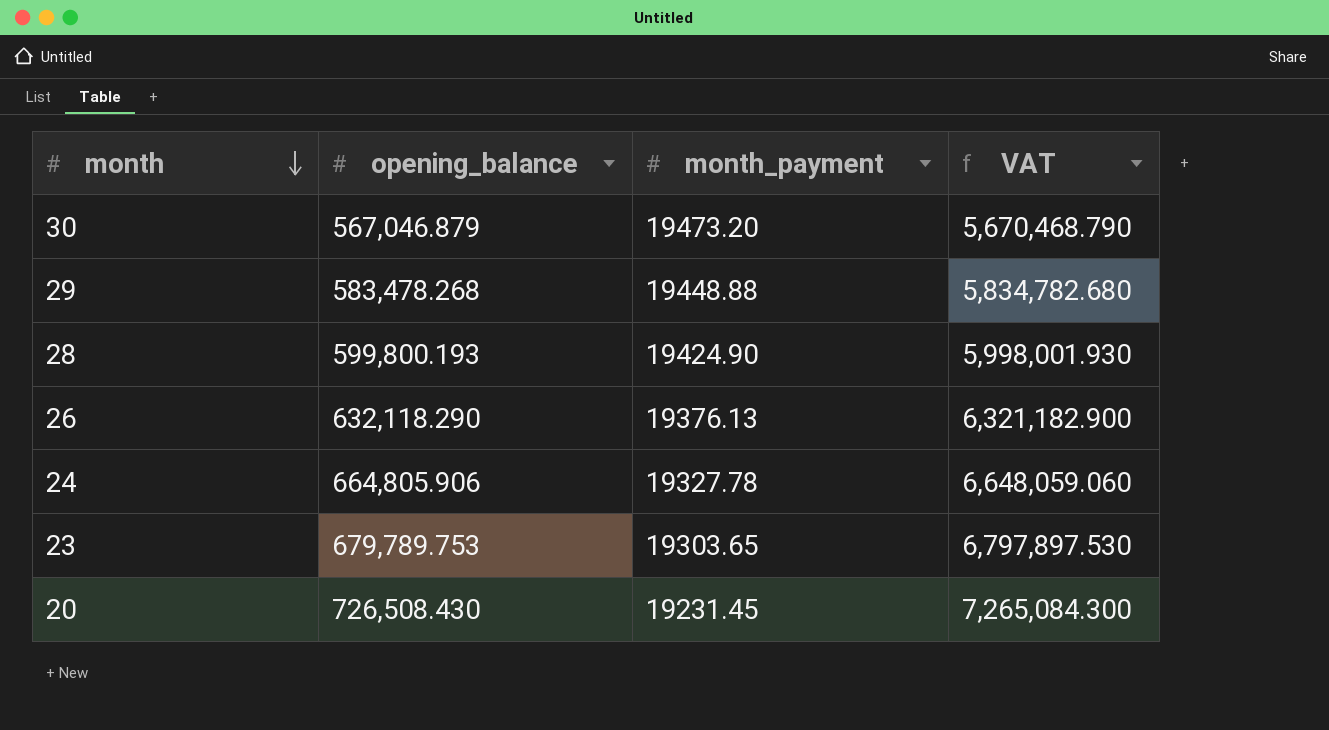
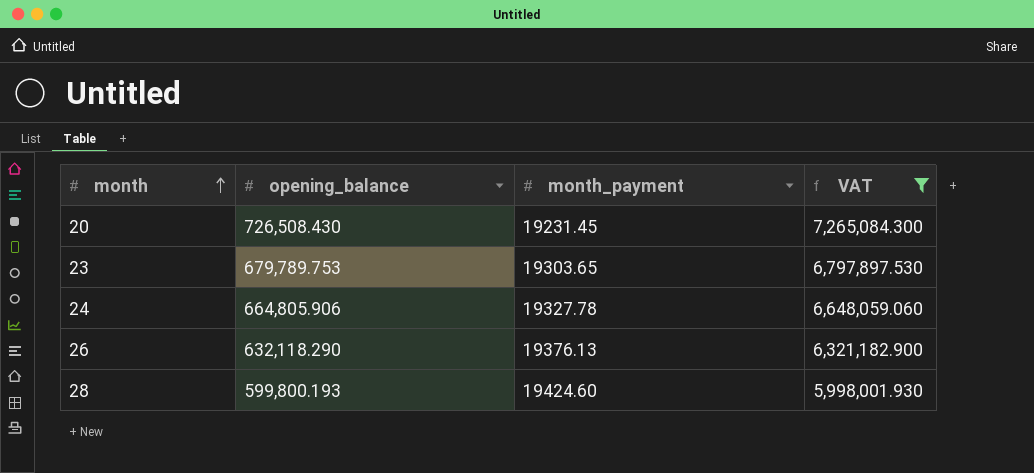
filter: none -> VAT >= 5,998,001.930
row order: month descending -> month ascending
28 | month_payment: 19424.90 -> 19424.60

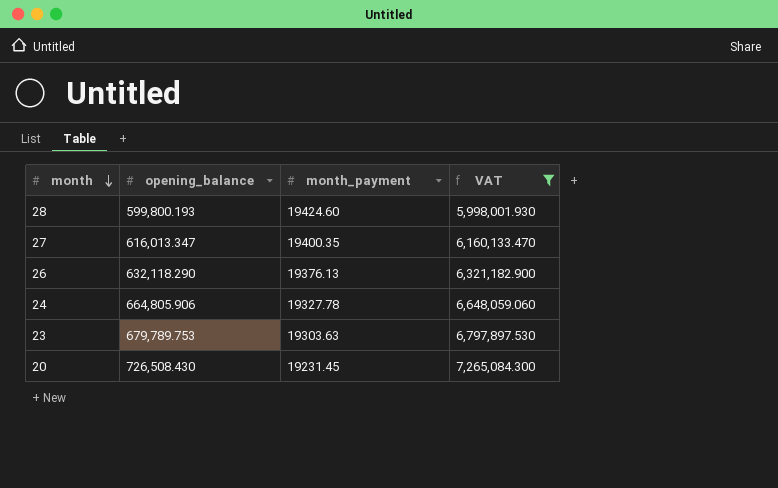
row order: month ascending -> month descending
row 27: none -> 616,013.347 | 19400.35 | 6,160,133.470
23 | month_payment: 19303.65 -> 19303.63

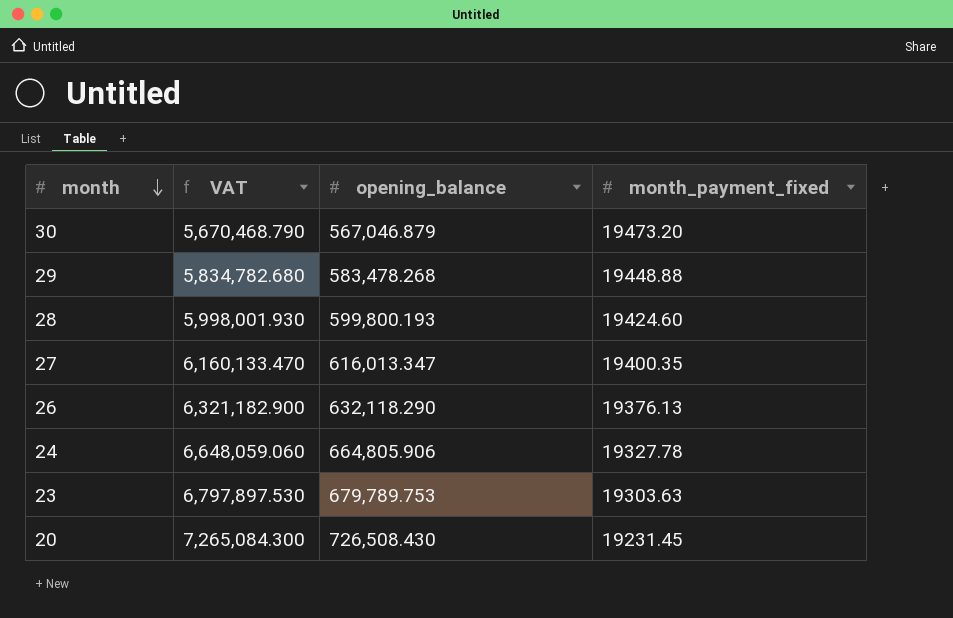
filter: VAT >= 5,998,001.930 -> none
column VAT | position: 4 -> 2
column name: month_payment -> month_payment_fixed

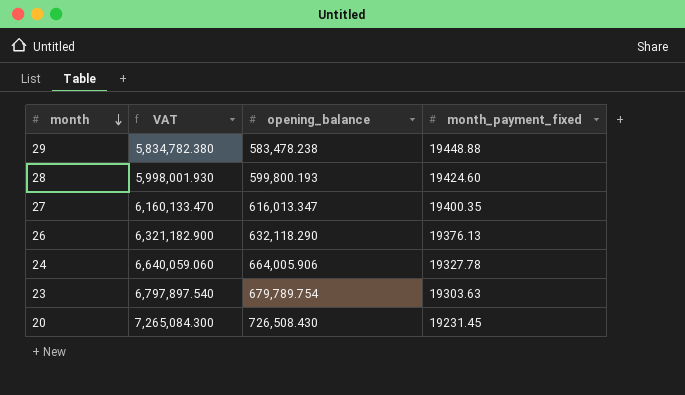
row 30: 5,670,468.790 | 567,046.879 | 19473.20 -> none
29 | VAT: 5,834,782.680 -> 5,834,782.380
29 | opening_balance: 583,478.268 -> 583,478.238
24 | VAT: 6,648,059.060 -> 6,640,059.060
24 | opening_balance: 664,805.906 -> 664,005.906
23 | VAT: 6,797,897.530 -> 6,797,897.540
23 | opening_balance: 679,789.753 -> 679,789.754

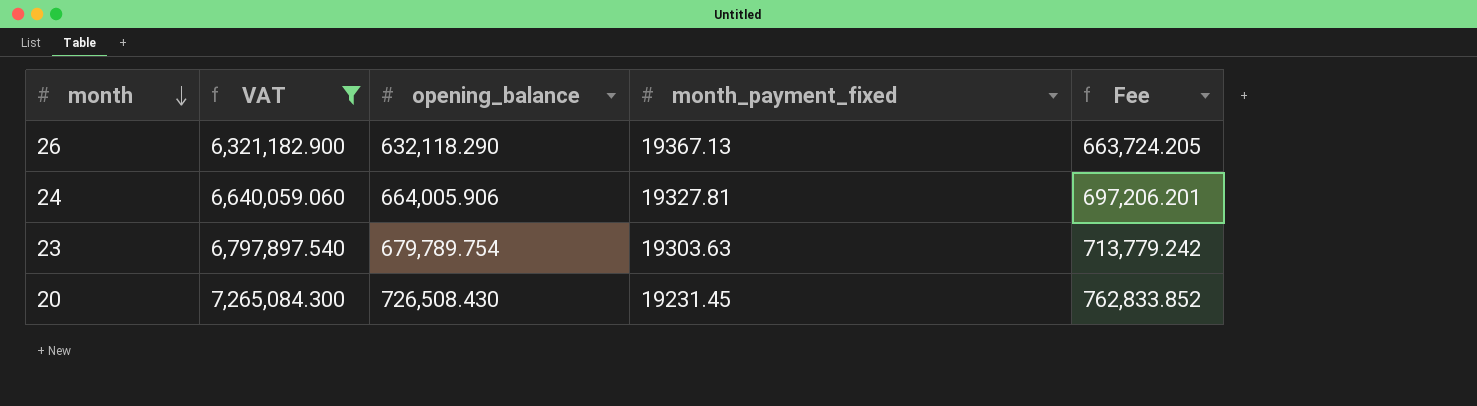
filter: none -> VAT >= 6,321,182.900
column Fee | formula: none -> [opening_balance] * 1.05
26 | month_payment_fixed: 19376.13 -> 19367.13
24 | month_payment_fixed: 19327.78 -> 19327.81

